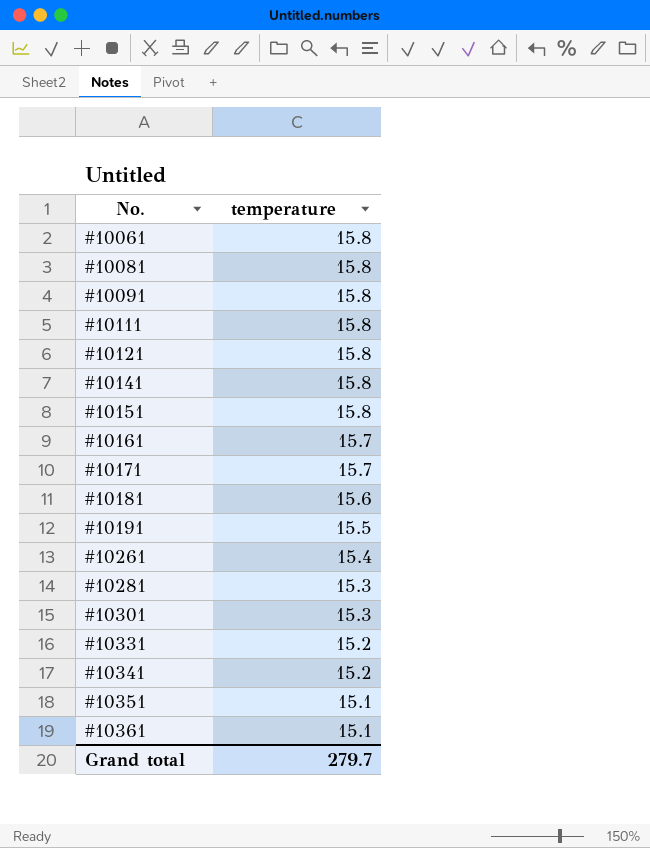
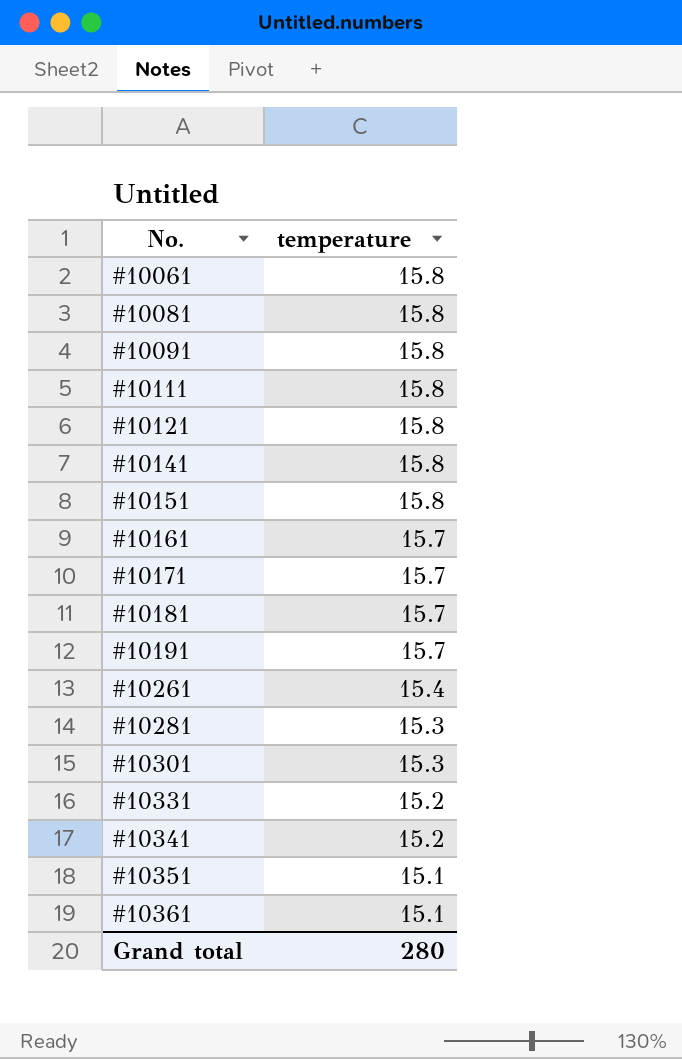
#10181 | temperature: 15.6 -> 15.7
#10191 | temperature: 15.5 -> 15.7
Grand total | temperature: 279.7 -> 280

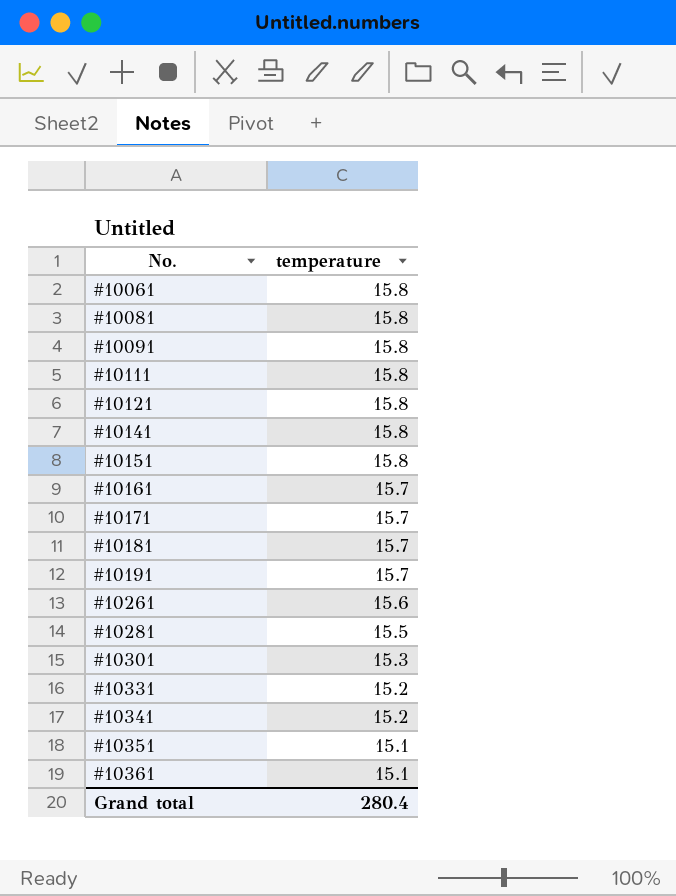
#10261 | temperature: 15.4 -> 15.6
#10281 | temperature: 15.3 -> 15.5
Grand total | temperature: 280 -> 280.4

